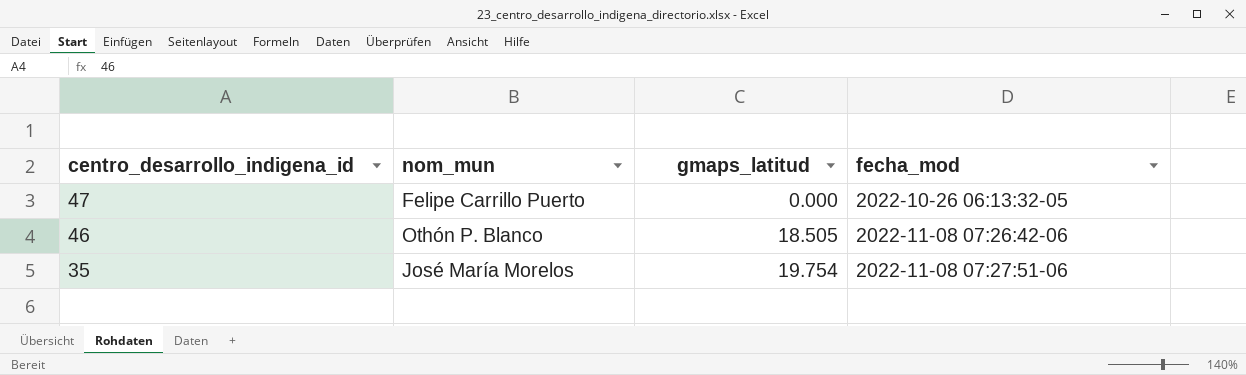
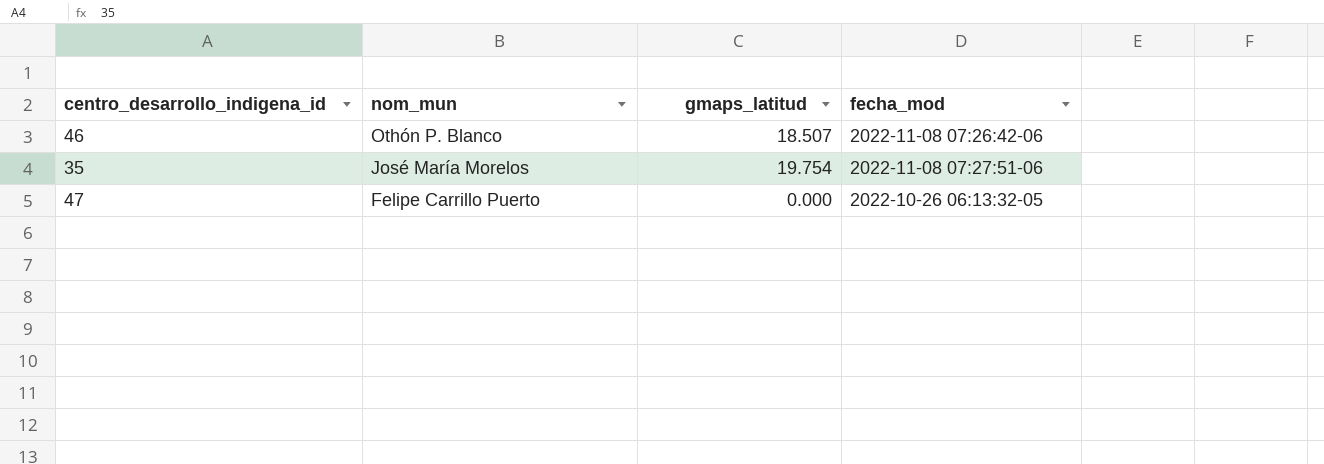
row order: centro_desarrollo_indigena_id descending -> nom_mun descending
46 | gmaps_latitud: 18.505 -> 18.507

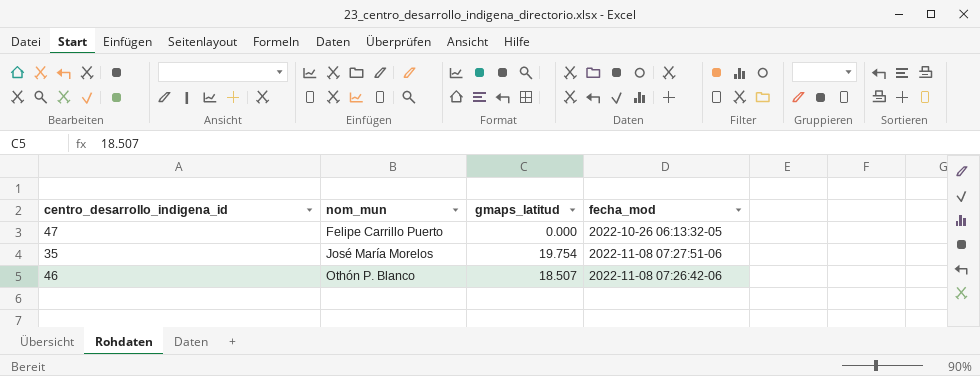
row order: nom_mun descending -> nom_mun ascending

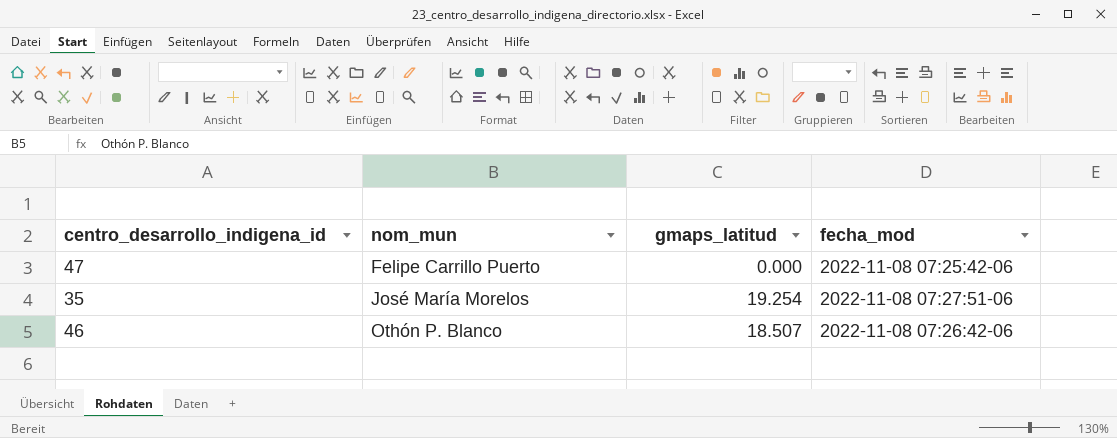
47 | fecha_mod: 2022-10-26 06:13:32-05 -> 2022-11-08 07:25:42-06
35 | gmaps_latitud: 19.754 -> 19.254

